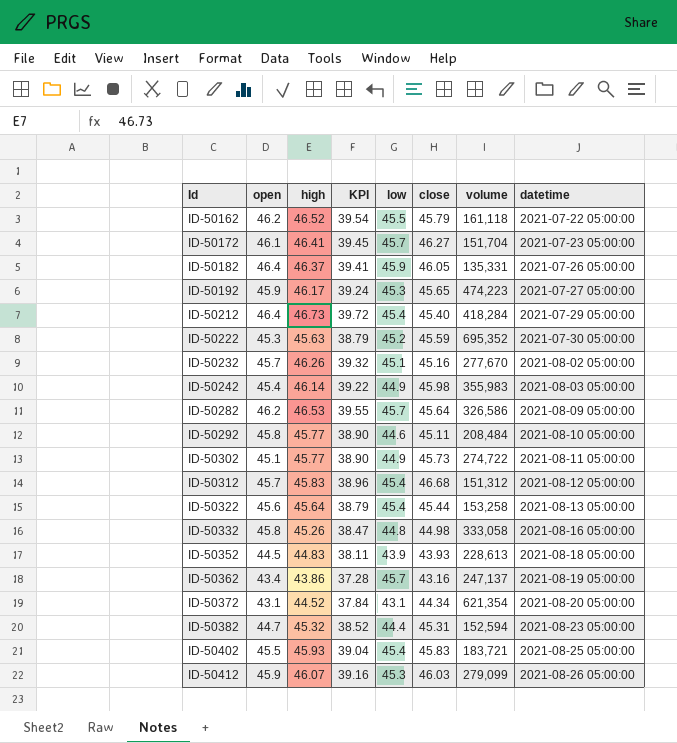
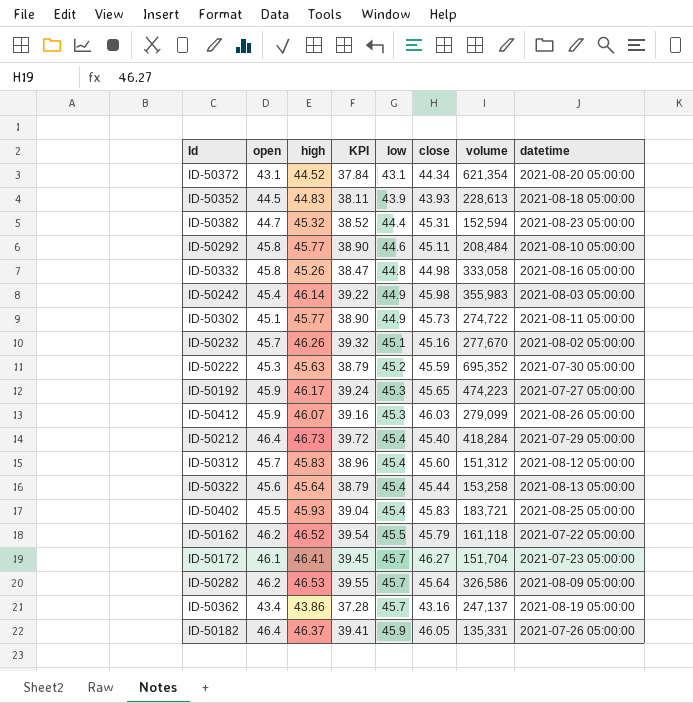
row order: Id ascending -> low ascending
ID-50312 | close: 46.68 -> 45.60

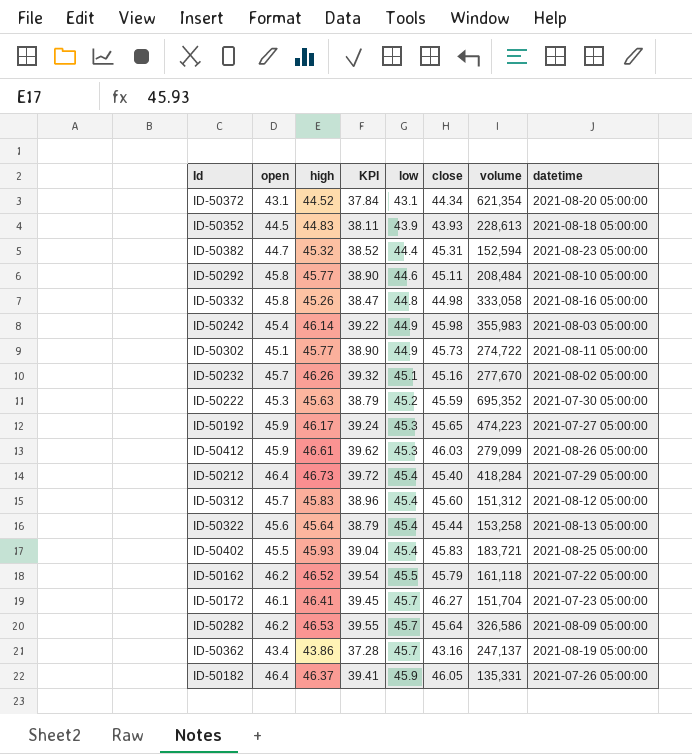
ID-50412 | high: 46.07 -> 46.61
ID-50412 | KPI: 39.16 -> 39.62

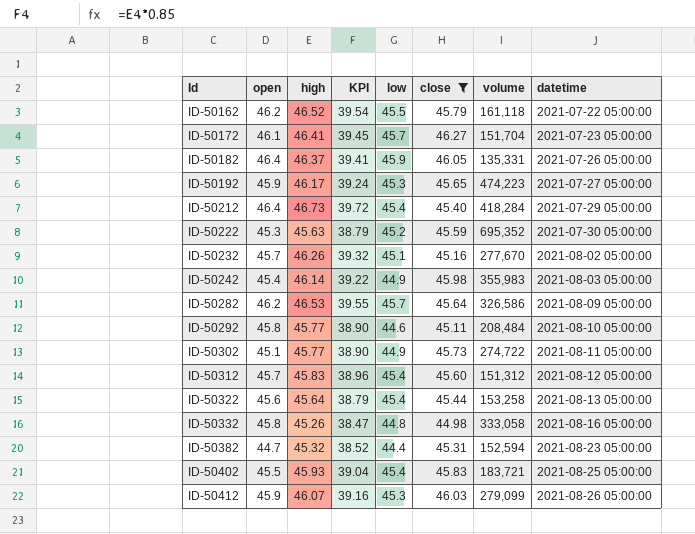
filter: none -> close >= 44.98
row order: low ascending -> Id ascending
ID-50412 | high: 46.61 -> 46.07
ID-50412 | KPI: 39.62 -> 39.16

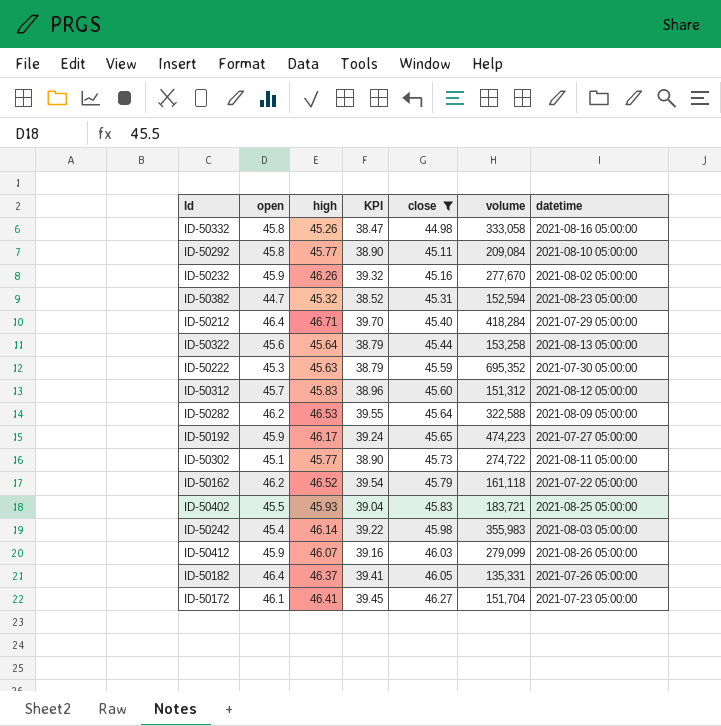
row order: Id ascending -> close ascending
column low | position: 5 -> none
ID-50292 | volume: 208,484 -> 209,084
ID-50232 | open: 45.7 -> 45.9
ID-50212 | high: 46.73 -> 46.71
ID-50212 | KPI: 39.72 -> 39.70
ID-50282 | volume: 326,586 -> 322,588

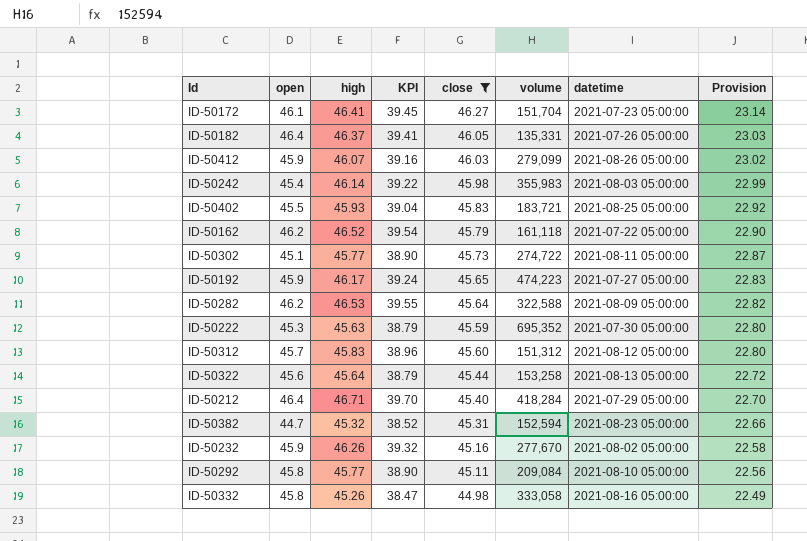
row order: close ascending -> Provision descending
column Provision | formula: none -> [close] * 0.5

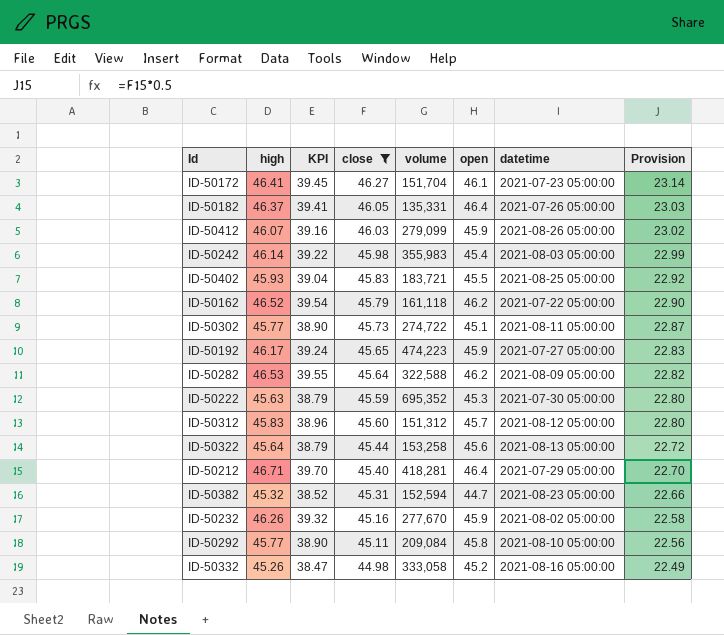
column open | position: 2 -> 6
ID-50212 | volume: 418,284 -> 418,281
ID-50332 | open: 45.8 -> 45.2

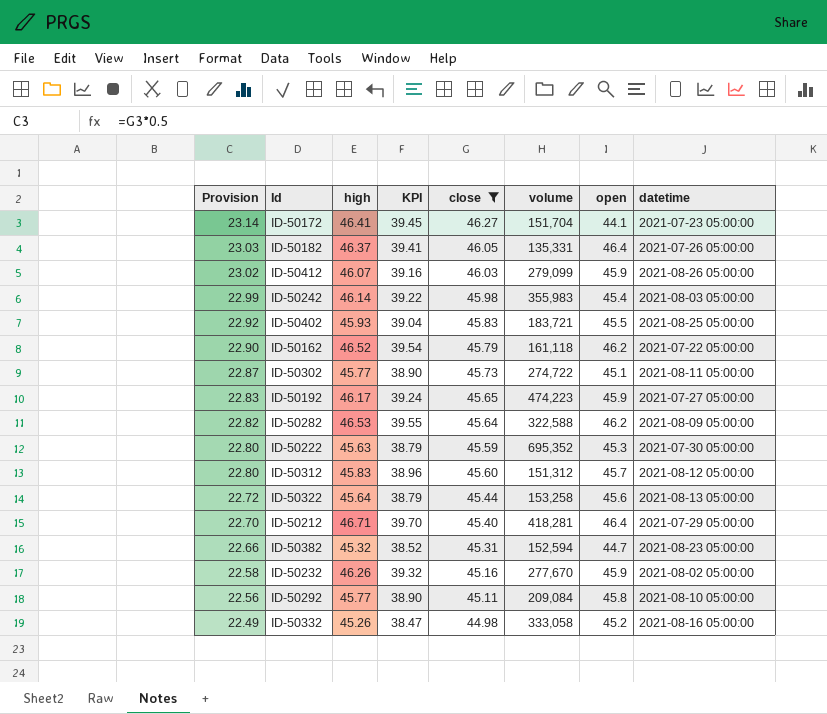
column Provision | position: 8 -> 1
ID-50172 | open: 46.1 -> 44.1

